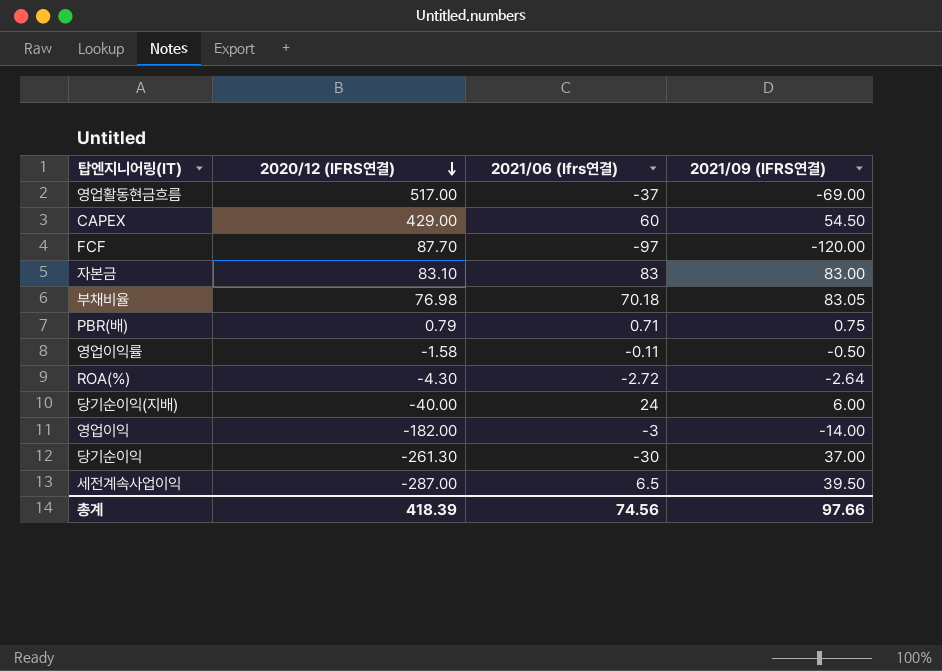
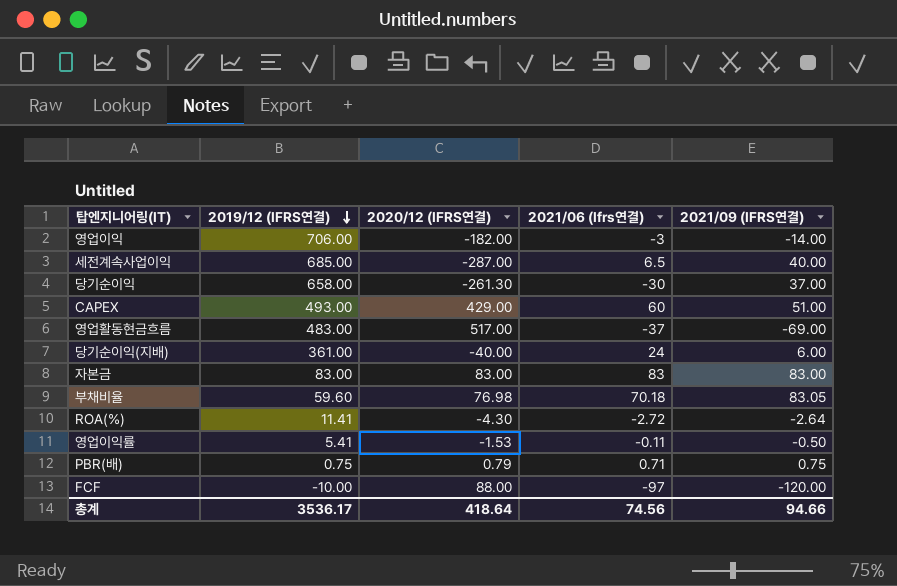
row order: 2020/12 (IFRS연결) descending -> 2019/12 (IFRS연결) descending
column 2019/12 (IFRS연결) | position: none -> 2
세전계속사업이익 | 2021/09 (IFRS연결): 39.50 -> 40.00
CAPEX | 2021/09 (IFRS연결): 54.50 -> 51.00
자본금 | 2020/12 (IFRS연결): 83.10 -> 83.00
영업이익률 | 2020/12 (IFRS연결): -1.58 -> -1.53
FCF | 2020/12 (IFRS연결): 87.70 -> 88.00
총계 | 2020/12 (IFRS연결): 418.39 -> 418.64
총계 | 2021/09 (IFRS연결): 97.66 -> 94.66

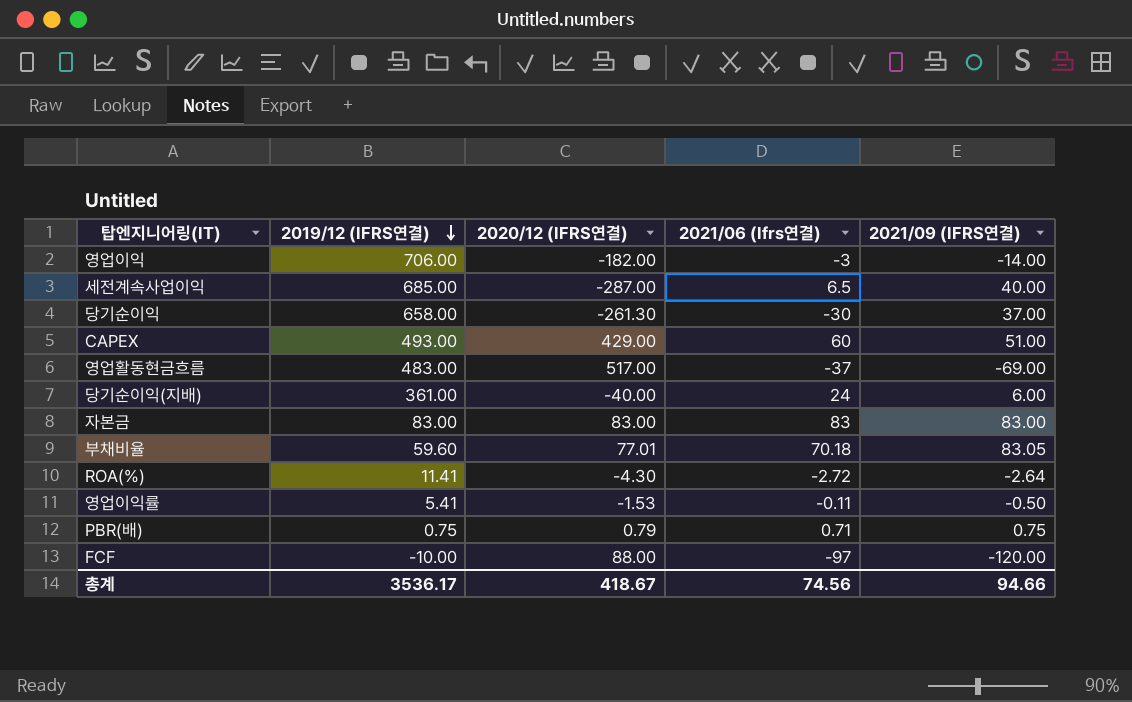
부채비율 | 2020/12 (IFRS연결): 76.98 -> 77.01
총계 | 2020/12 (IFRS연결): 418.64 -> 418.67

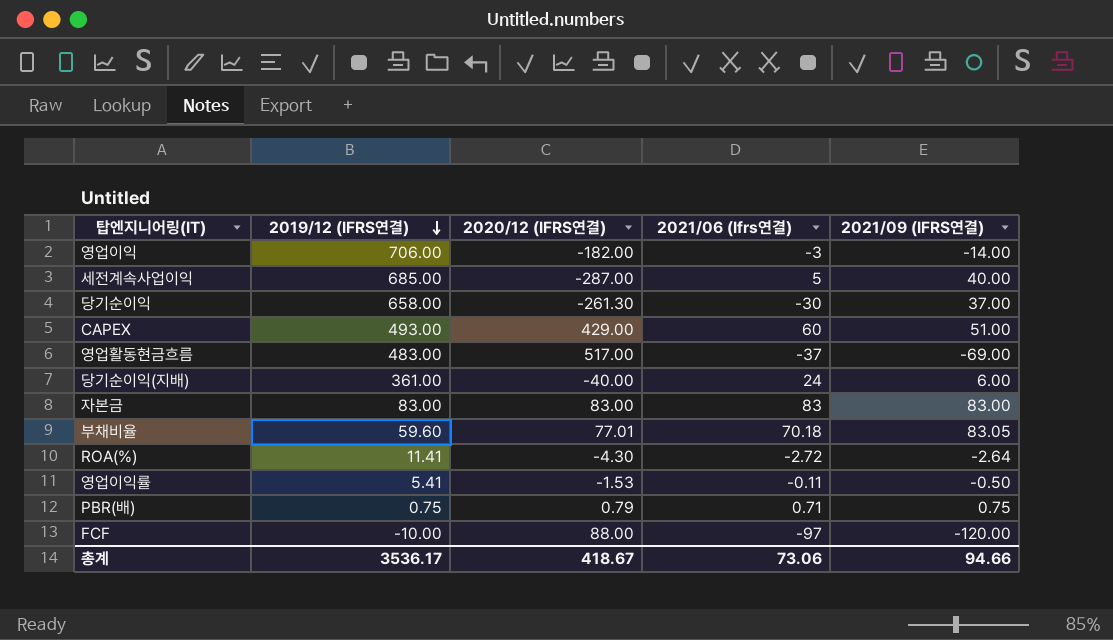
세전계속사업이익 | 2021/06 (Ifrs연결): 6.5 -> 5
총계 | 2021/06 (Ifrs연결): 74.56 -> 73.06

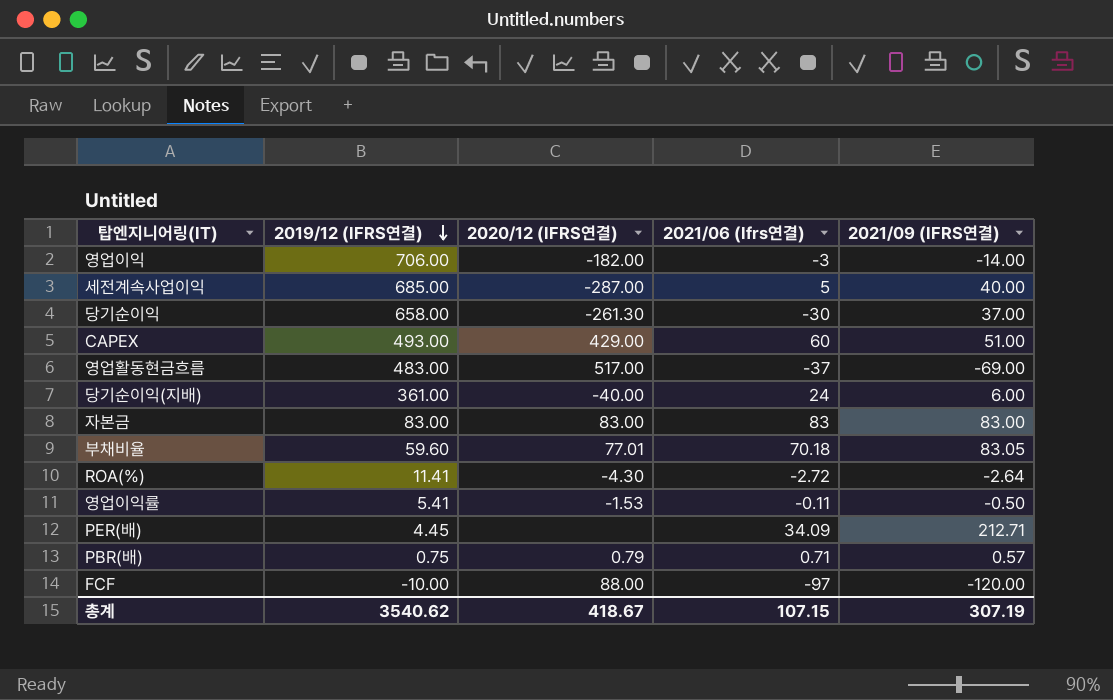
row PER(배): none -> 4.45 | none | 34.09 | 212.71
PBR(배) | 2021/09 (IFRS연결): 0.75 -> 0.57
총계 | 2019/12 (IFRS연결): 3536.17 -> 3540.62
총계 | 2021/06 (Ifrs연결): 73.06 -> 107.15
총계 | 2021/09 (IFRS연결): 94.66 -> 307.19

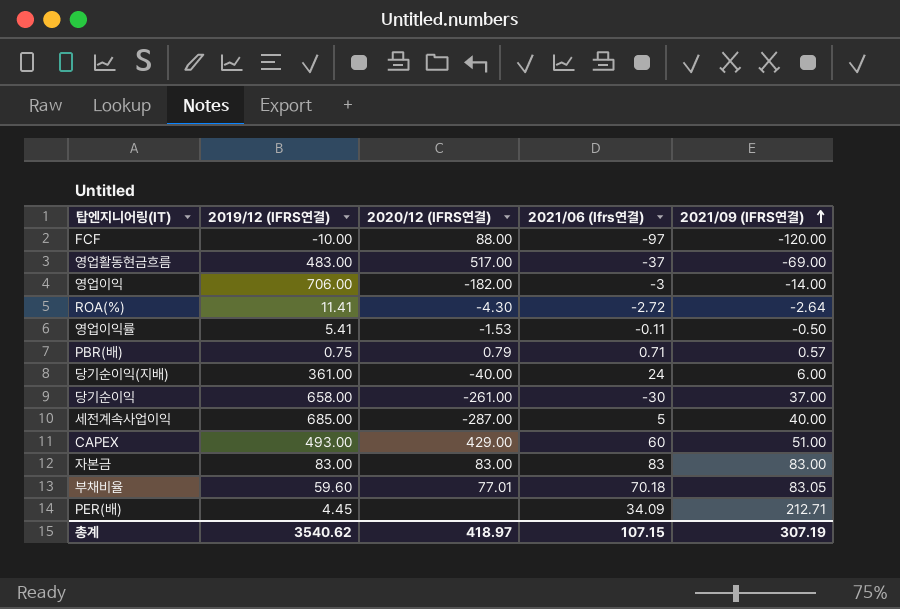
row order: 2019/12 (IFRS연결) descending -> 2021/09 (IFRS연결) ascending
당기순이익 | 2020/12 (IFRS연결): -261.30 -> -261.00
총계 | 2020/12 (IFRS연결): 418.67 -> 418.97

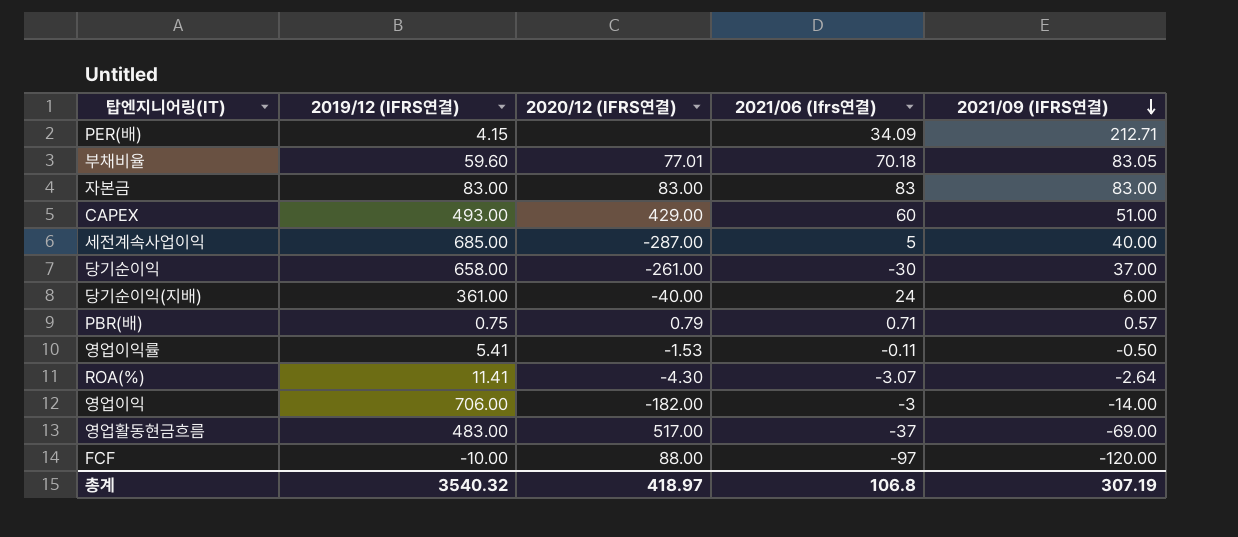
row order: 2021/09 (IFRS연결) ascending -> 2021/09 (IFRS연결) descending
PER(배) | 2019/12 (IFRS연결): 4.45 -> 4.15
ROA(%) | 2021/06 (Ifrs연결): -2.72 -> -3.07
총계 | 2019/12 (IFRS연결): 3540.62 -> 3540.32
총계 | 2021/06 (Ifrs연결): 107.15 -> 106.8

